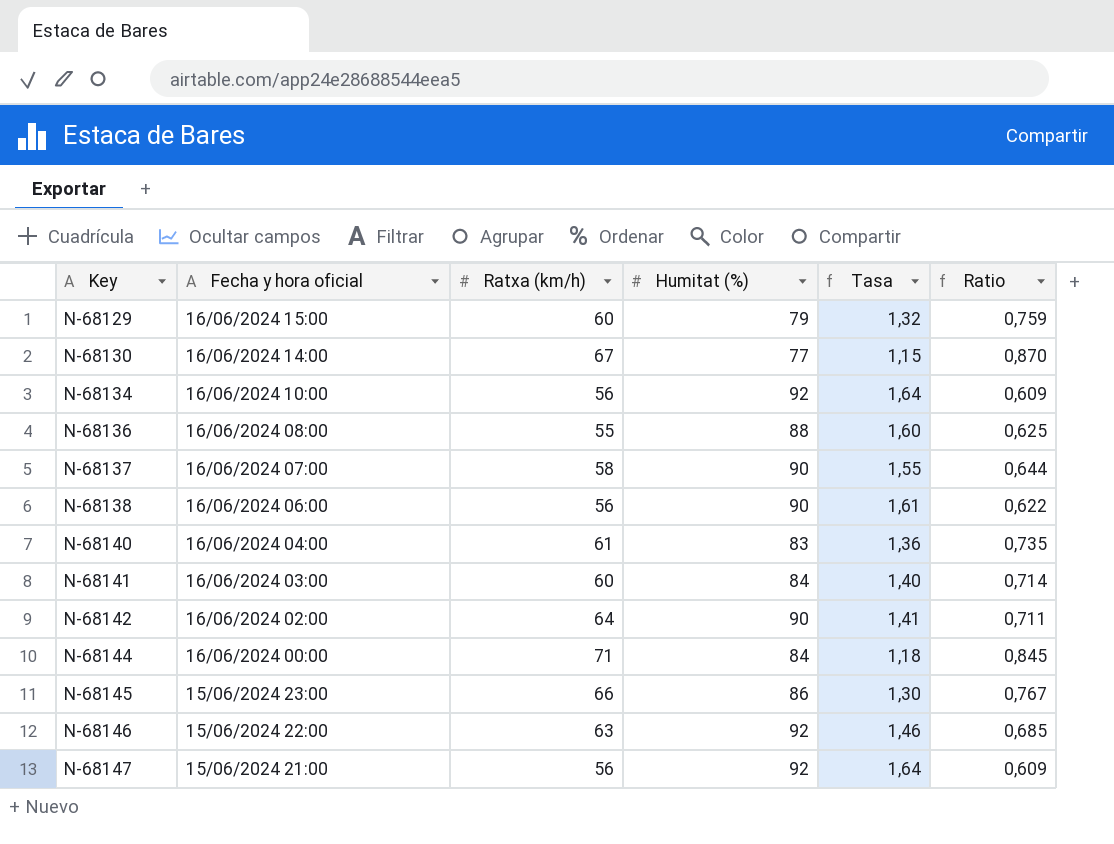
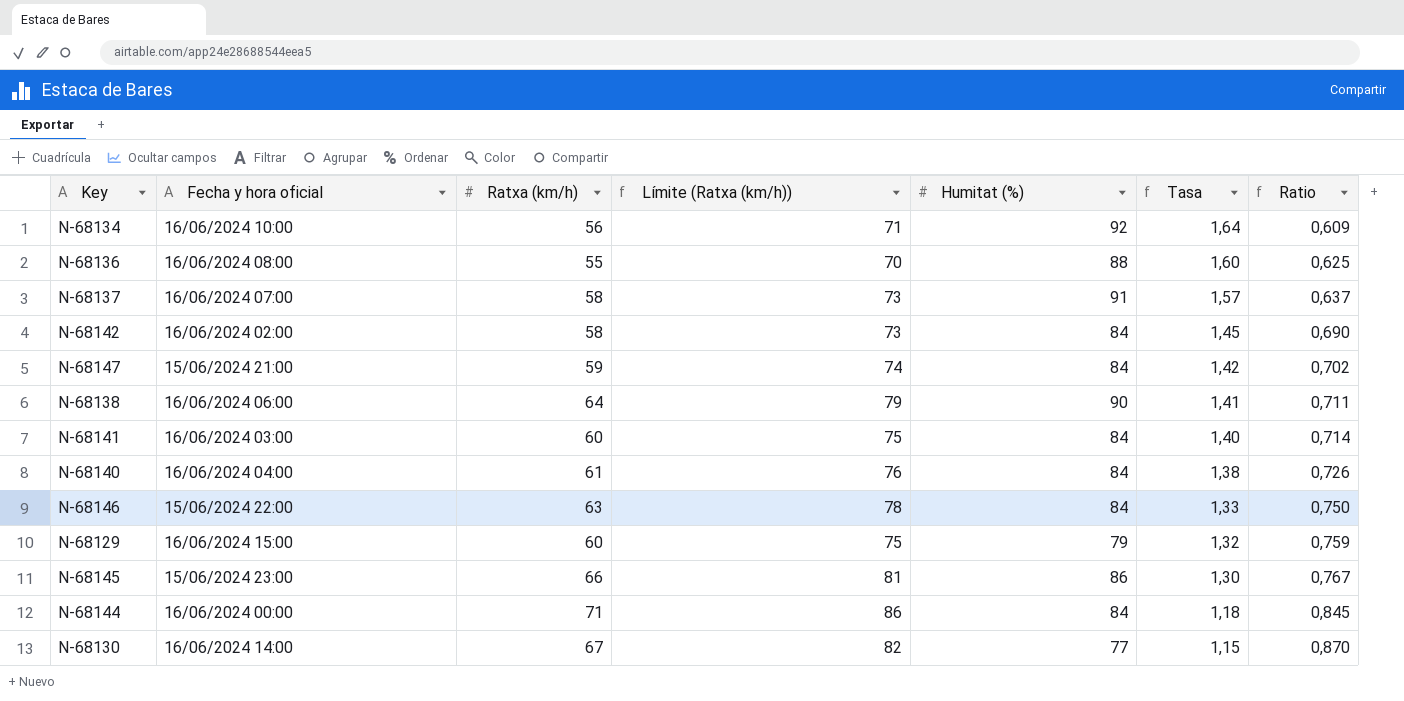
row order: Key ascending -> Tasa descending
column Límite (Ratxa (km/h)) | formula: none -> [Ratxa (km/h)] + 15
N-68137 | Humitat (%): 90 -> 91
N-68137 | Tasa: 1,55 -> 1,57
N-68137 | Ratio: 0,644 -> 0,637
N-68142 | Ratxa (km/h): 64 -> 58
N-68142 | Humitat (%): 90 -> 84
N-68142 | Tasa: 1,41 -> 1,45
N-68142 | Ratio: 0,711 -> 0,690
N-68147 | Ratxa (km/h): 56 -> 59
N-68147 | Humitat (%): 92 -> 84
N-68147 | Tasa: 1,64 -> 1,42
N-68147 | Ratio: 0,609 -> 0,702
N-68138 | Ratxa (km/h): 56 -> 64
N-68138 | Tasa: 1,61 -> 1,41
N-68138 | Ratio: 0,622 -> 0,711
N-68140 | Humitat (%): 83 -> 84
N-68140 | Tasa: 1,36 -> 1,38
N-68140 | Ratio: 0,735 -> 0,726
N-68146 | Humitat (%): 92 -> 84
N-68146 | Tasa: 1,46 -> 1,33
N-68146 | Ratio: 0,685 -> 0,750

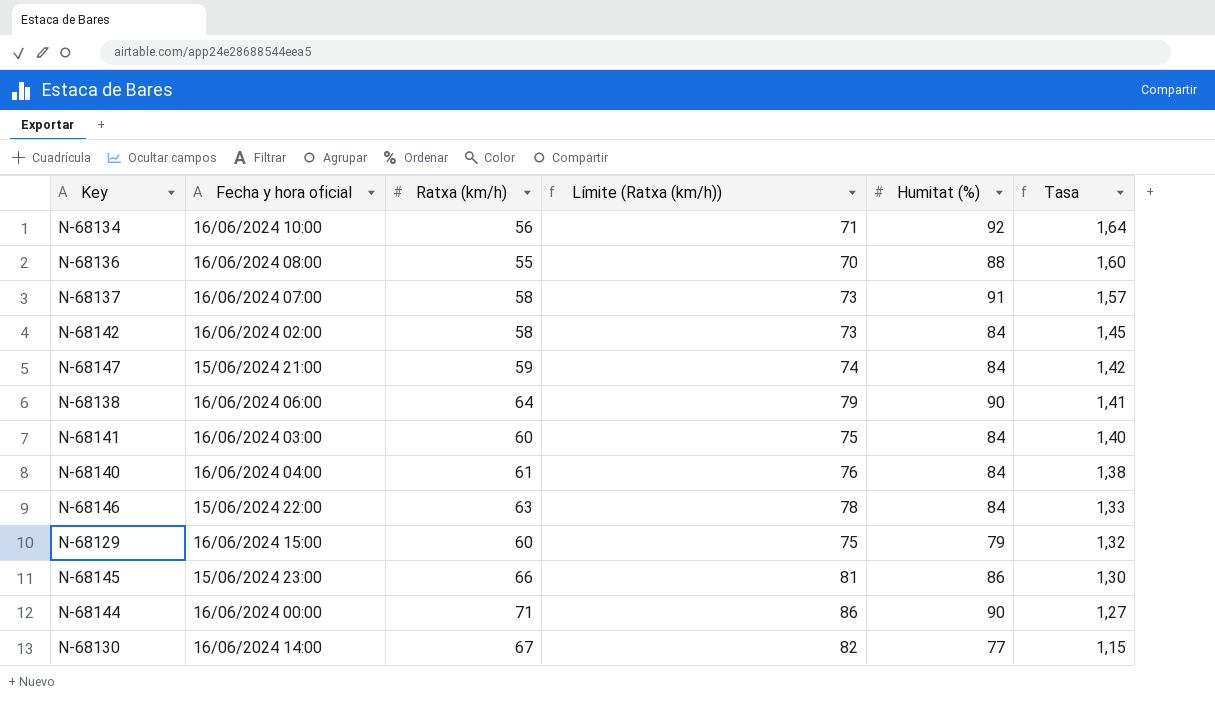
column Ratio | formula: [Ratxa (km/h)] / [Humitat (%)] -> none
N-68144 | Humitat (%): 84 -> 90
N-68144 | Tasa: 1,18 -> 1,27

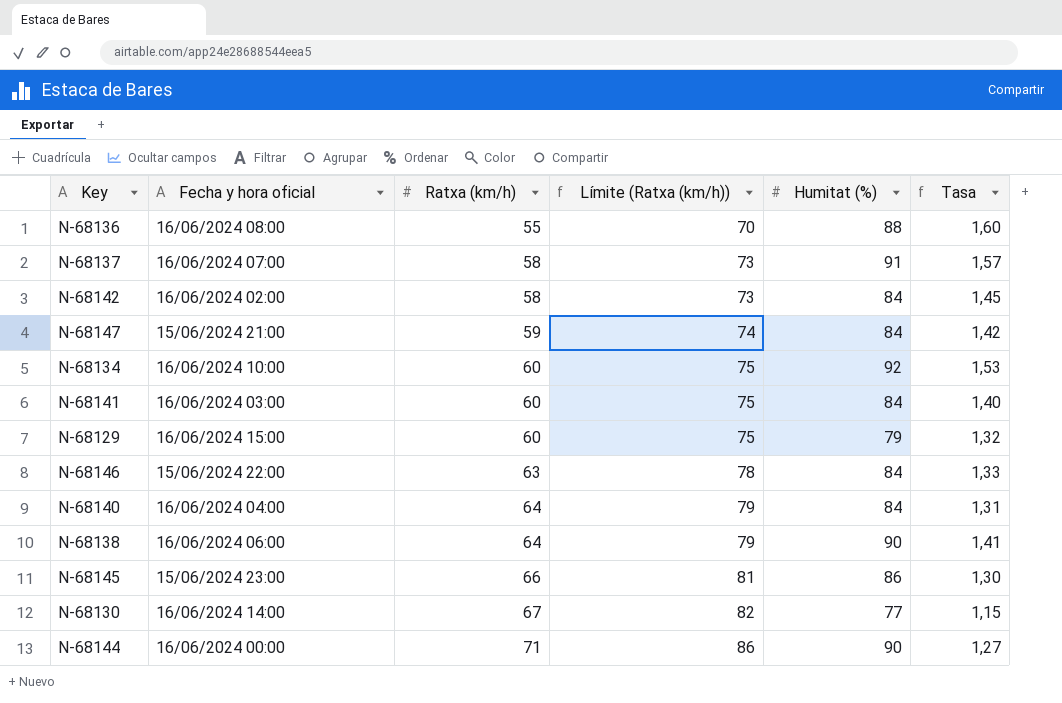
row order: Tasa descending -> Ratxa (km/h) ascending
N-68134 | Ratxa (km/h): 56 -> 60
N-68134 | Límite (Ratxa (km/h)): 71 -> 75
N-68134 | Tasa: 1,64 -> 1,53
N-68140 | Ratxa (km/h): 61 -> 64
N-68140 | Límite (Ratxa (km/h)): 76 -> 79
N-68140 | Tasa: 1,38 -> 1,31

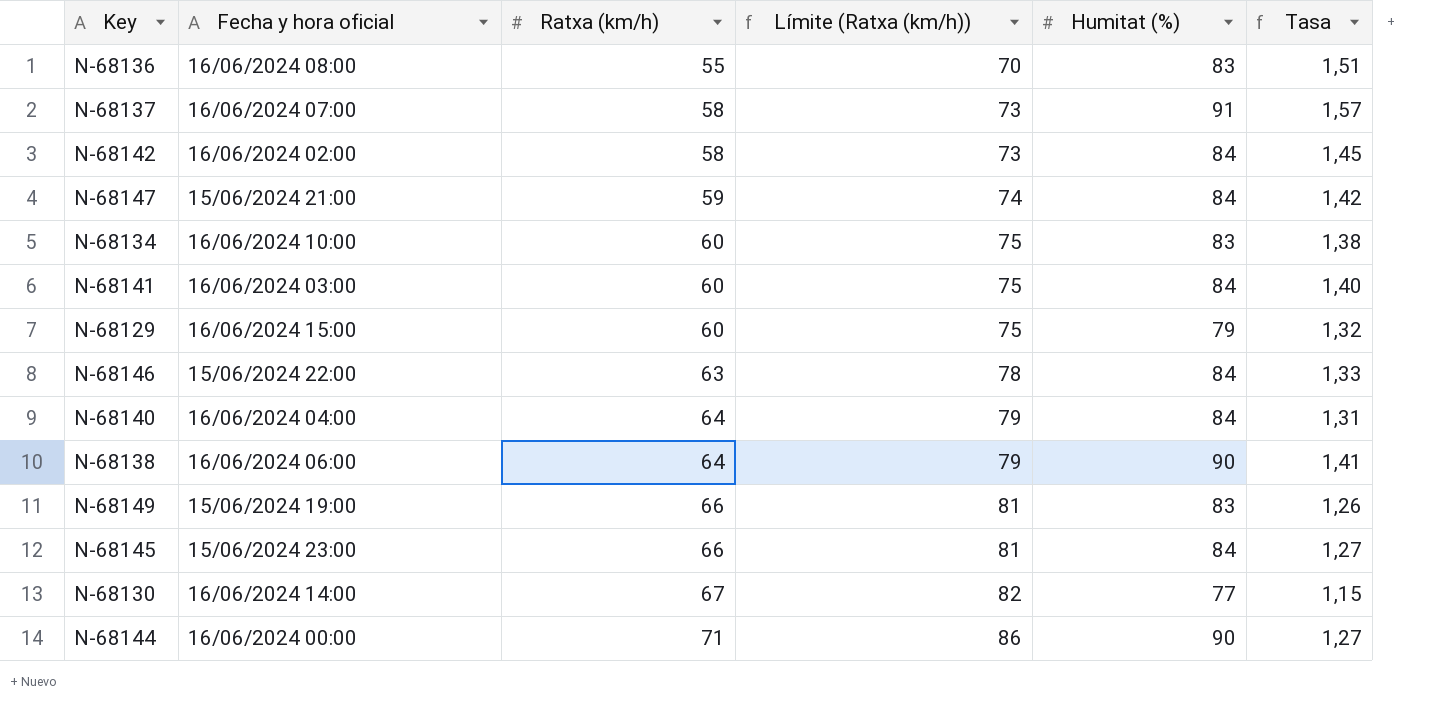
N-68136 | Humitat (%): 88 -> 83
N-68136 | Tasa: 1,60 -> 1,51
N-68134 | Humitat (%): 92 -> 83
N-68134 | Tasa: 1,53 -> 1,38
row N-68149: none -> 15/06/2024 19:00 | 66 | 81 | 83 | 1,26
N-68145 | Humitat (%): 86 -> 84
N-68145 | Tasa: 1,30 -> 1,27

